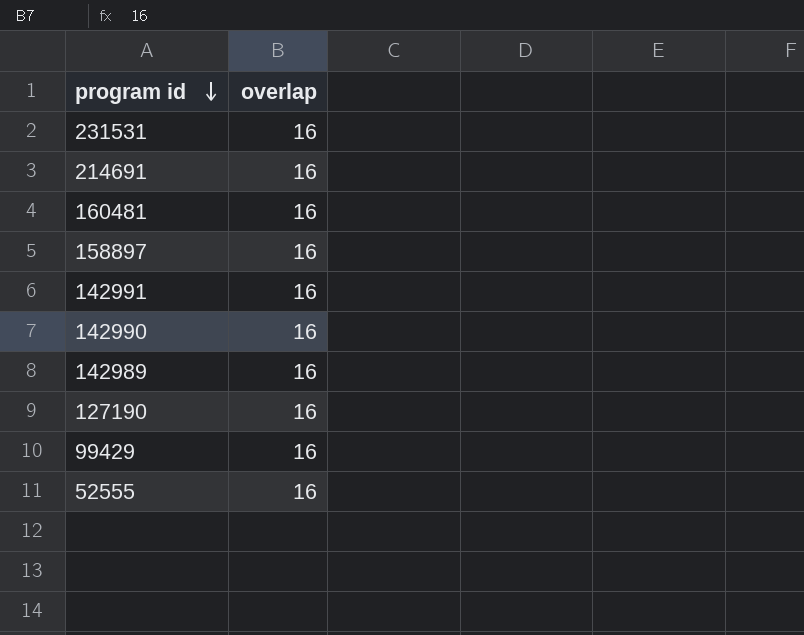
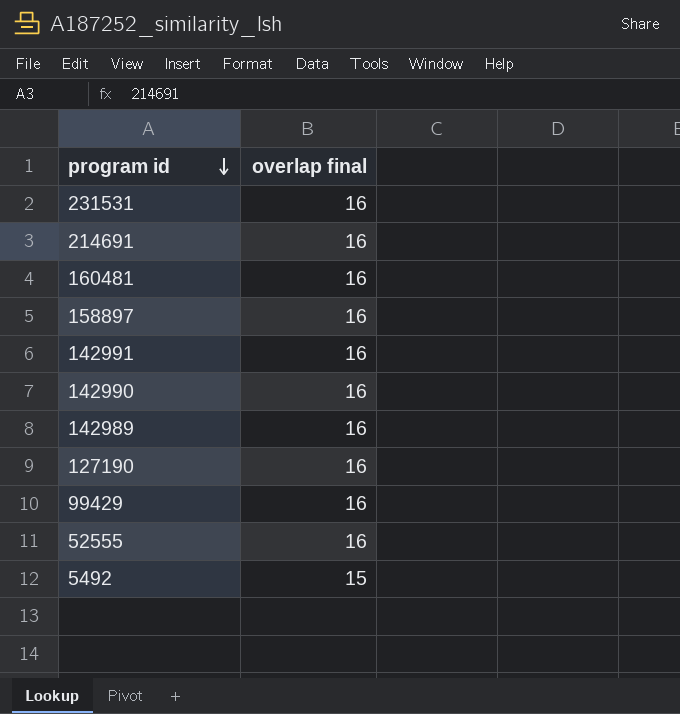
column name: overlap -> overlap final
row 5492: none -> 15

